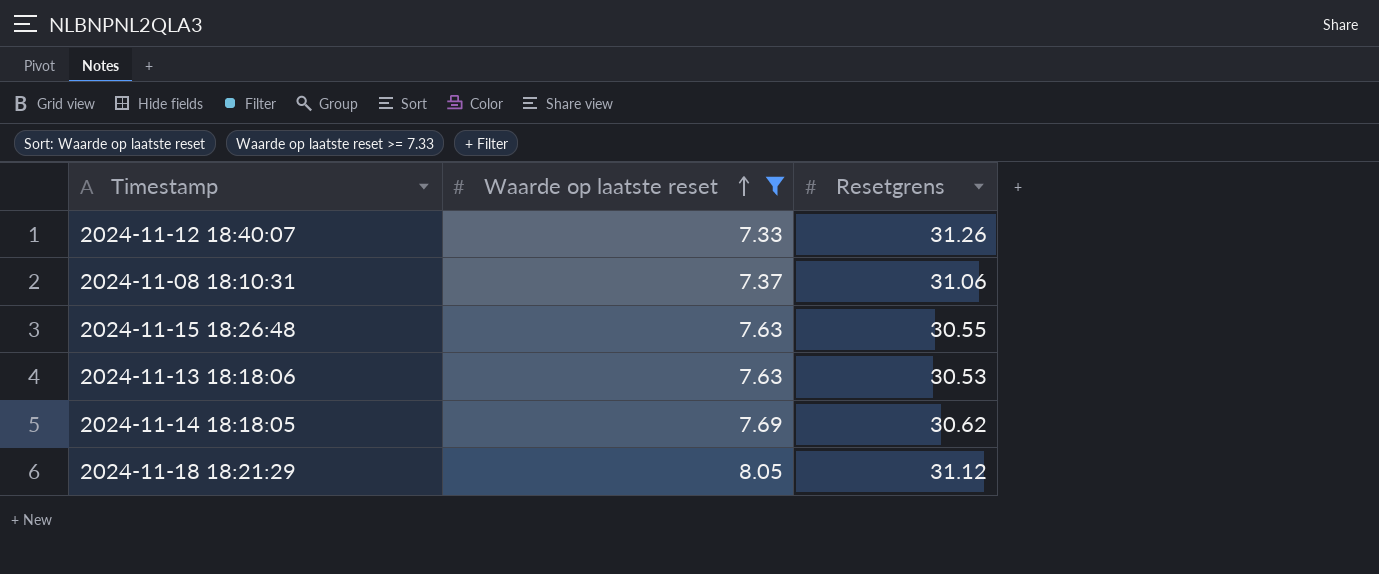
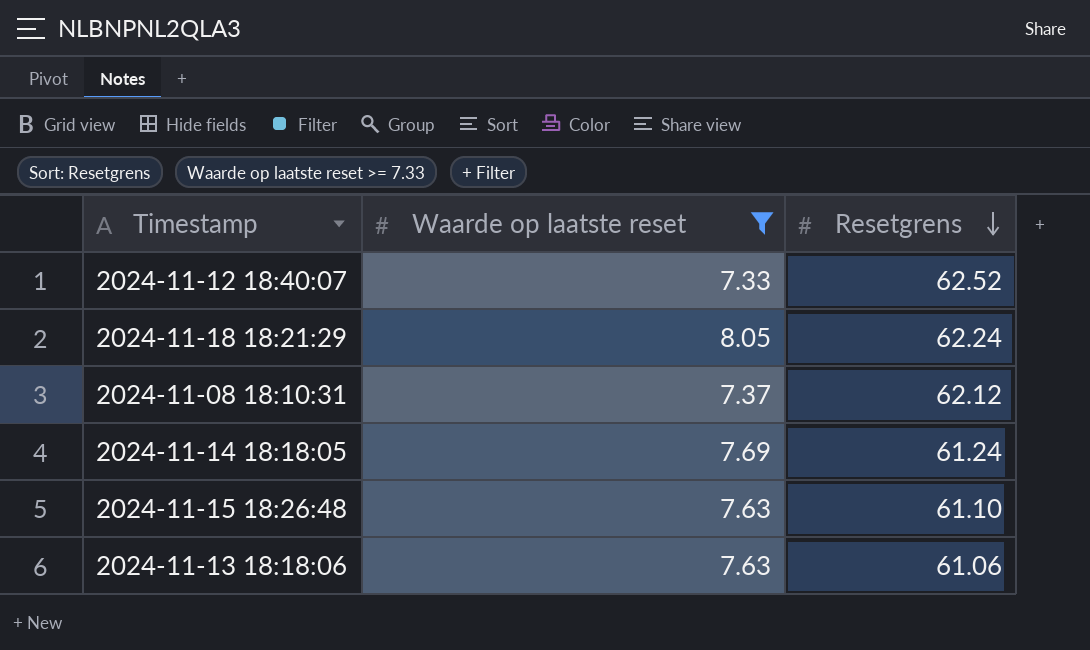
row order: Waarde op laatste reset ascending -> Resetgrens descending
2024-11-12 18:40:07 | Resetgrens: 31.26 -> 62.52
2024-11-18 18:21:29 | Resetgrens: 31.12 -> 62.24
2024-11-08 18:10:31 | Resetgrens: 31.06 -> 62.12
2024-11-14 18:18:05 | Resetgrens: 30.62 -> 61.24
2024-11-15 18:26:48 | Resetgrens: 30.55 -> 61.10
2024-11-13 18:18:06 | Resetgrens: 30.53 -> 61.06

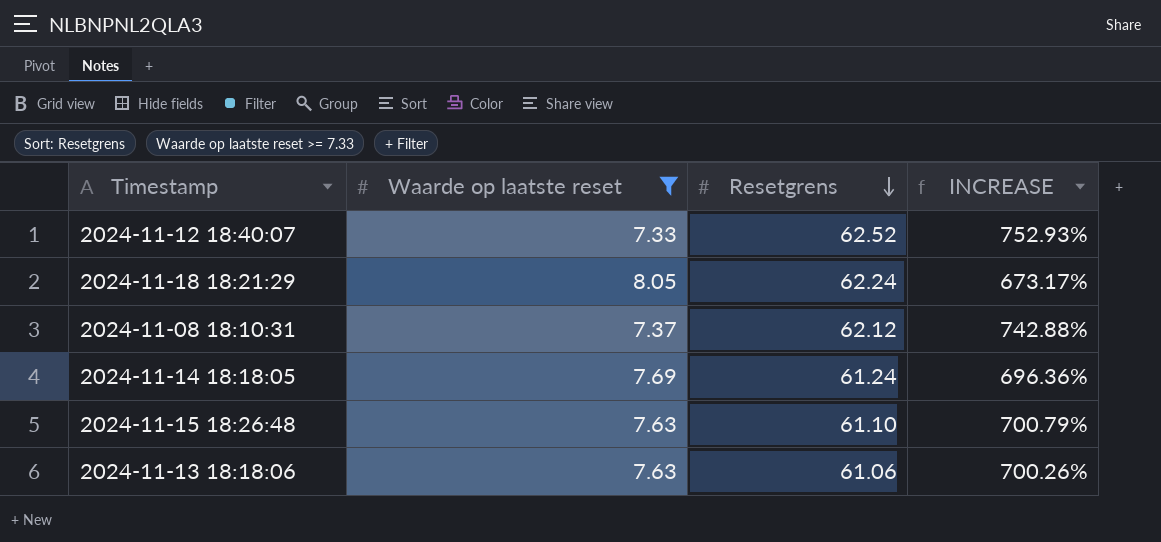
column INCREASE | formula: none -> ([Resetgrens] - [Waarde op laatste reset]) / [Waarde op laatste reset]

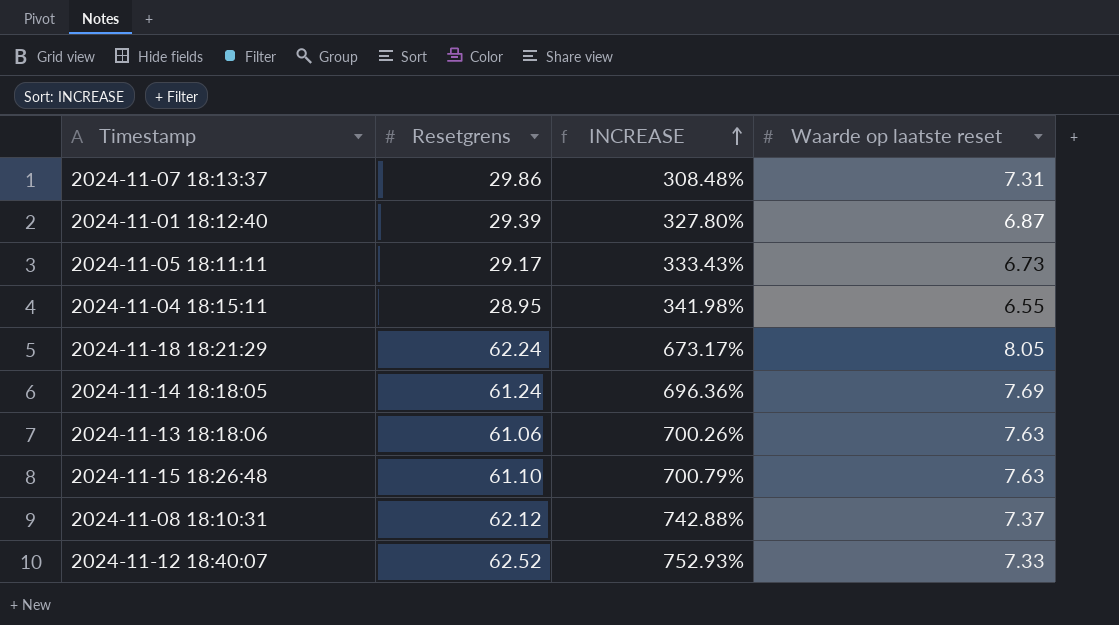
filter: Waarde op laatste reset >= 7.33 -> none
row order: Resetgrens descending -> INCREASE ascending
column Waarde op laatste reset | position: 2 -> 4

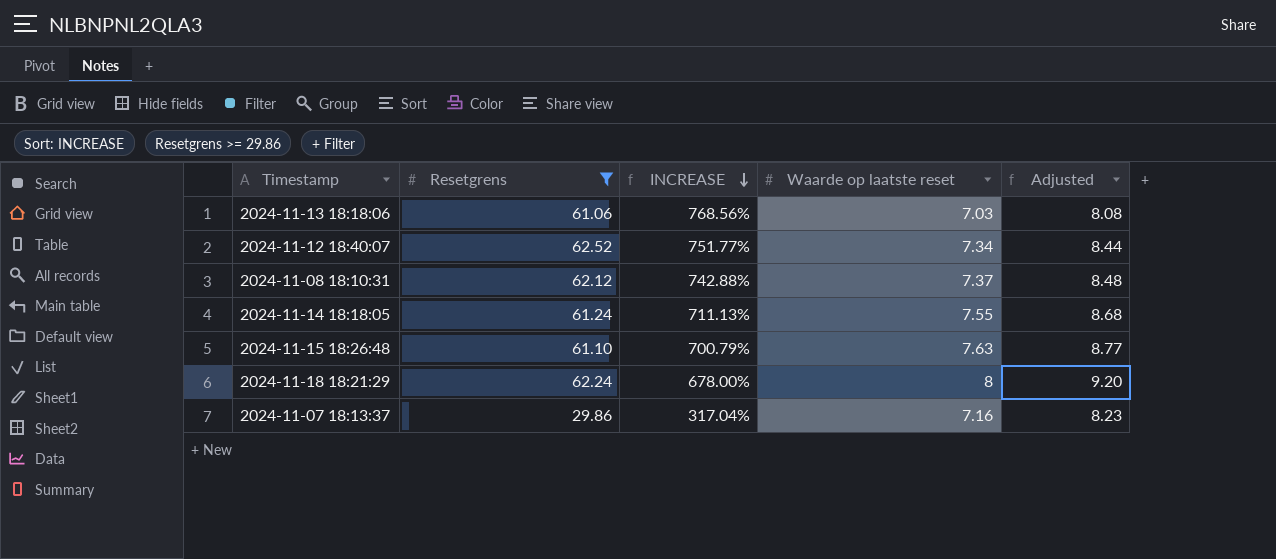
filter: none -> Resetgrens >= 29.86
row order: INCREASE ascending -> INCREASE descending
column Adjusted | formula: none -> [Waarde op laatste reset] * 1.15
2024-11-13 18:18:06 | INCREASE: 700.26% -> 768.56%
2024-11-13 18:18:06 | Waarde op laatste reset: 7.63 -> 7.03
2024-11-12 18:40:07 | INCREASE: 752.93% -> 751.77%
2024-11-12 18:40:07 | Waarde op laatste reset: 7.33 -> 7.34
2024-11-14 18:18:05 | INCREASE: 696.36% -> 711.13%
2024-11-14 18:18:05 | Waarde op laatste reset: 7.69 -> 7.55
2024-11-18 18:21:29 | INCREASE: 673.17% -> 678.00%
2024-11-18 18:21:29 | Waarde op laatste reset: 8.05 -> 8
2024-11-07 18:13:37 | INCREASE: 308.48% -> 317.04%
2024-11-07 18:13:37 | Waarde op laatste reset: 7.31 -> 7.16

